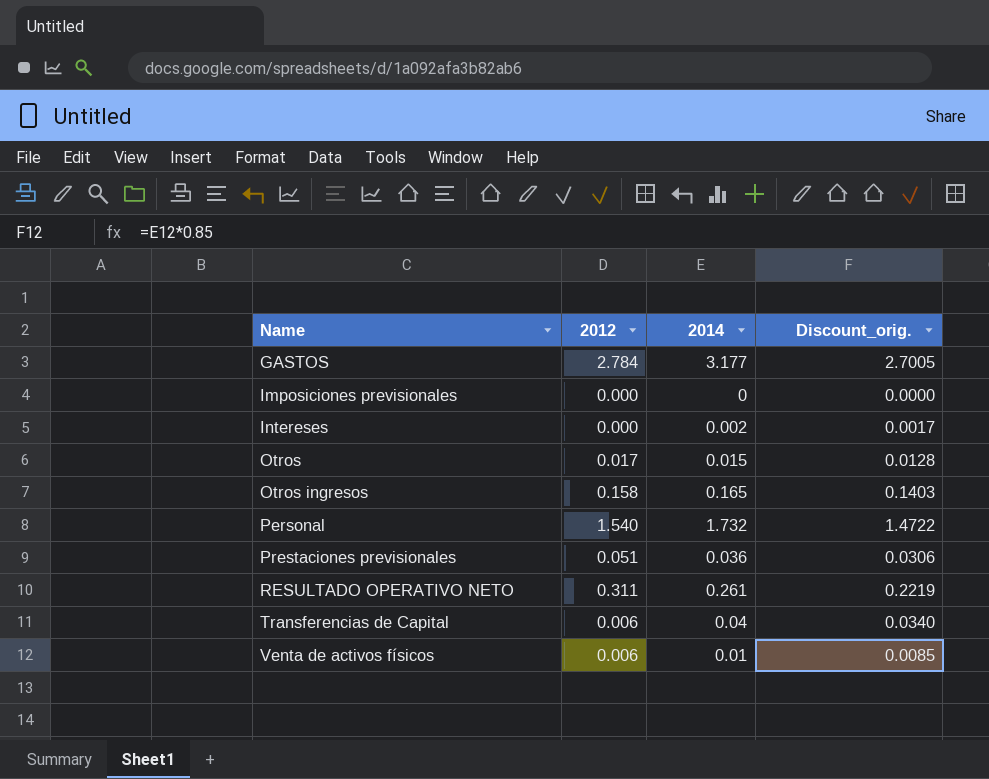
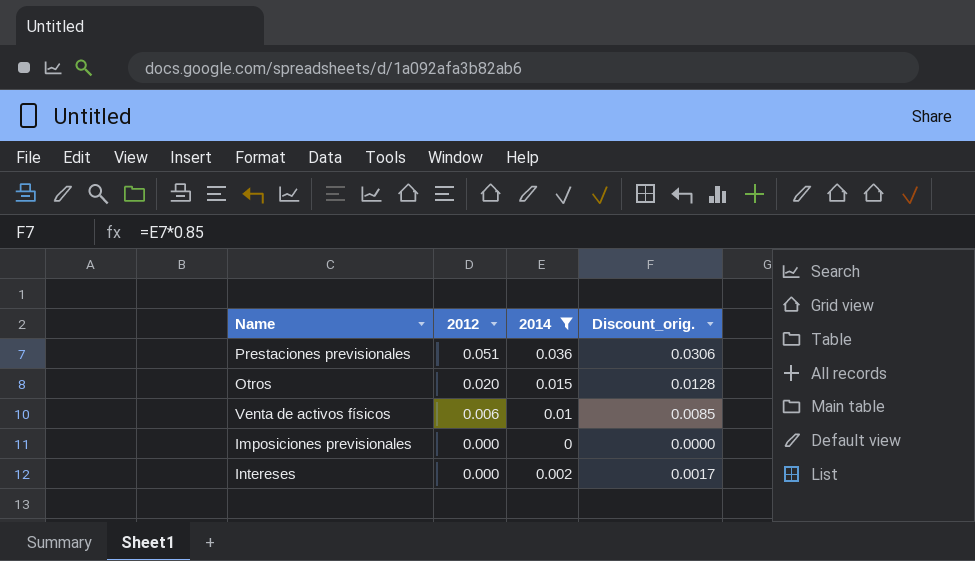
filter: none -> 2014 <= 0.036
row order: Name ascending -> 2012 descending
Otros | 2012: 0.017 -> 0.020

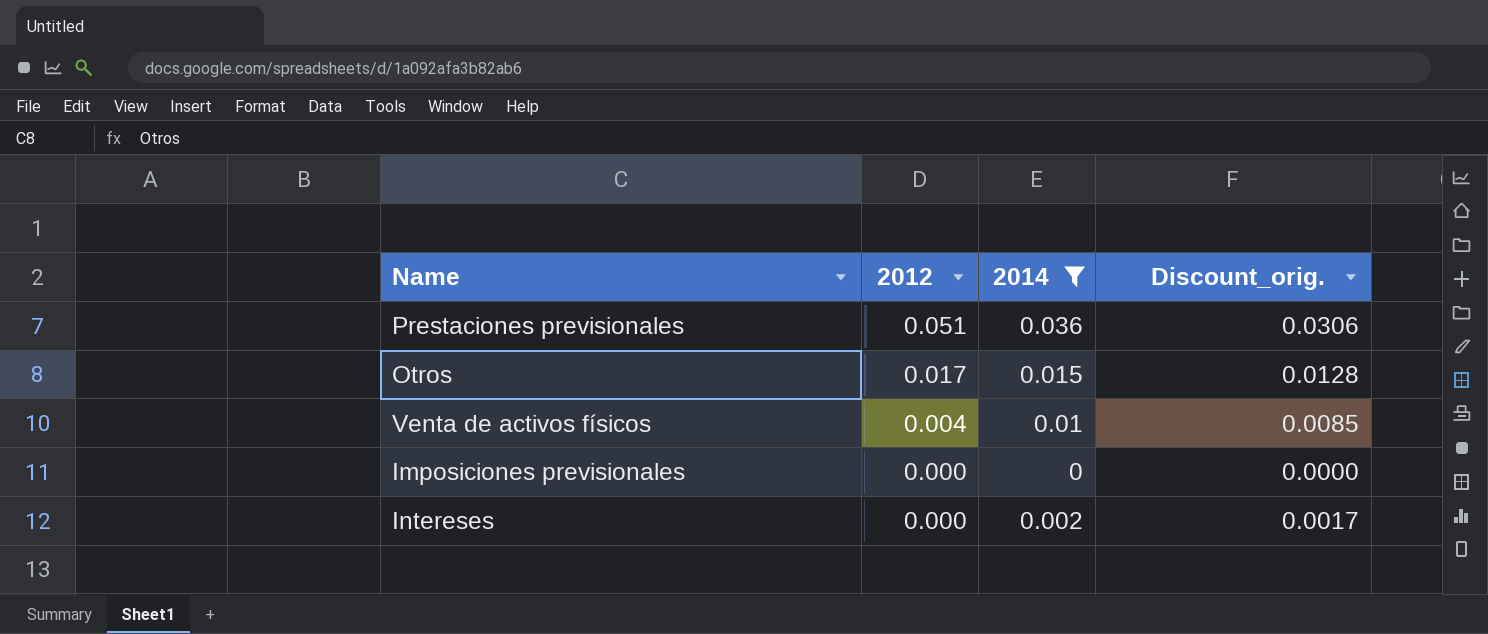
Otros | 2012: 0.020 -> 0.017
Venta de activos físicos | 2012: 0.006 -> 0.004

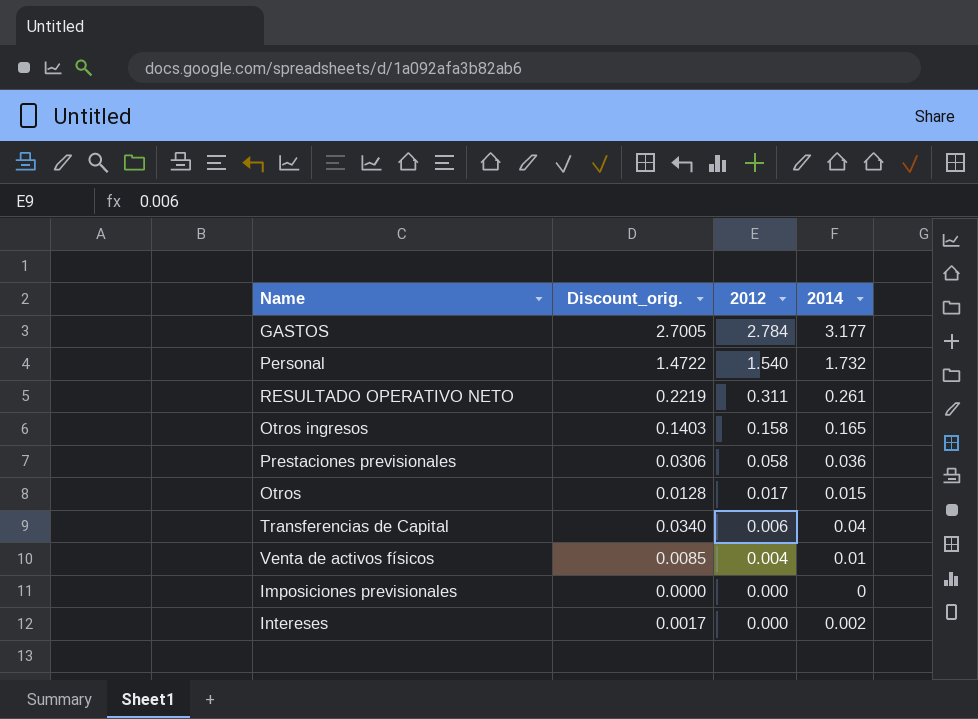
filter: 2014 <= 0.036 -> none
column Discount_orig. | position: 4 -> 2
Prestaciones previsionales | 2012: 0.051 -> 0.058

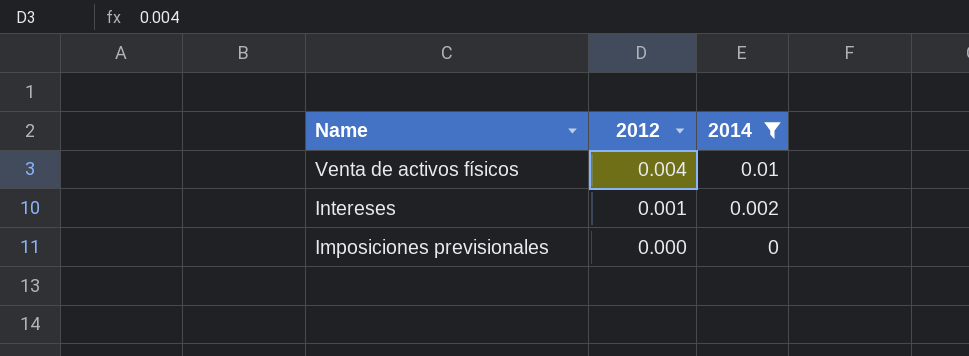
filter: none -> 2014 <= 0.01
row order: 2012 descending -> Name descending
column Discount_orig. | formula: [2014] * 0.85 -> none
Intereses | 2012: 0.000 -> 0.001

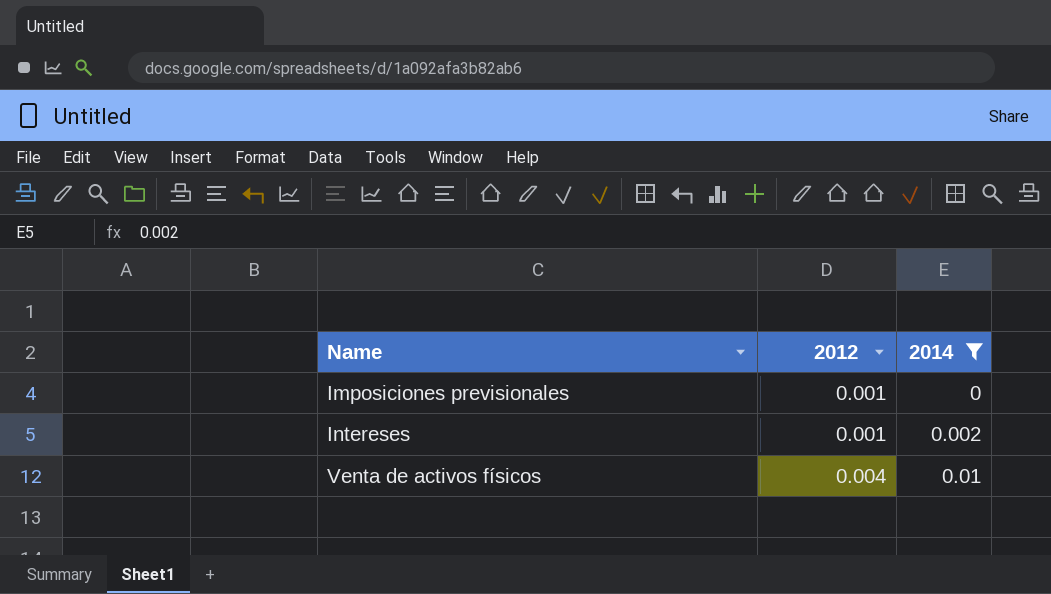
row order: Name descending -> Name ascending
Imposiciones previsionales | 2012: 0.000 -> 0.001

